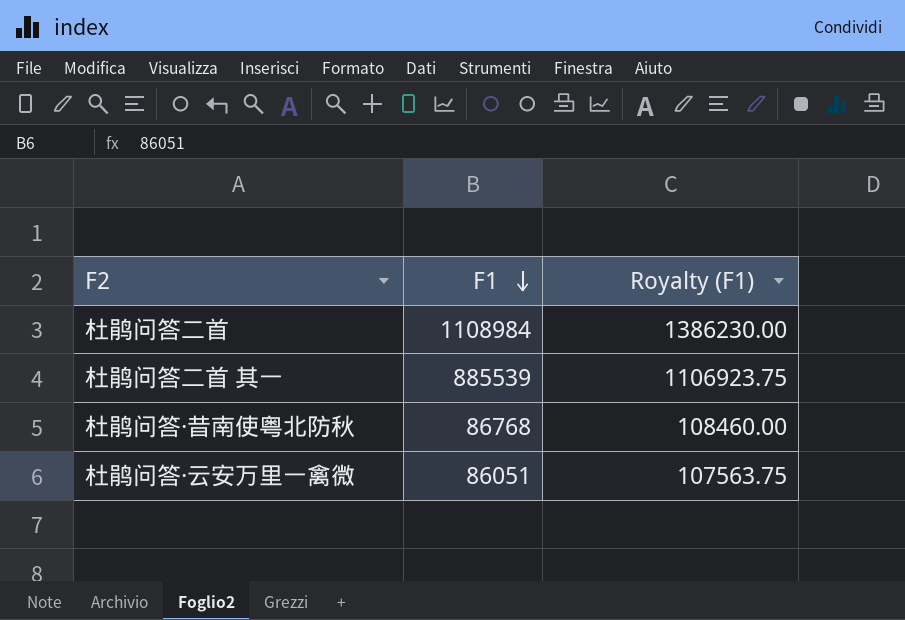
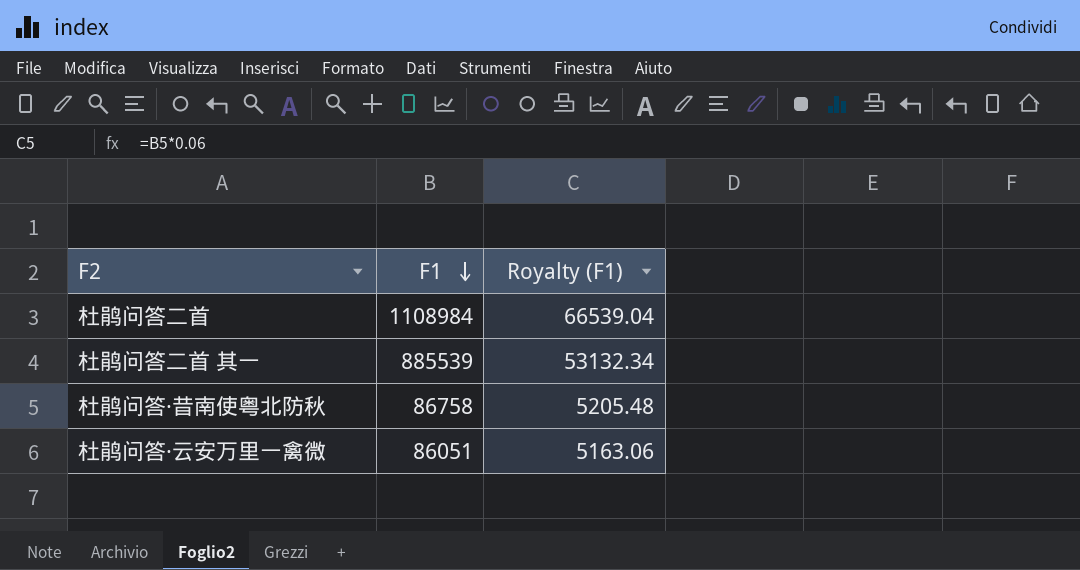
column Royalty (F1) | formula: [F1] * 1.25 -> [F1] * 0.06
杜鹃问答·昔南使粤北防秋 | F1: 86768 -> 86758

